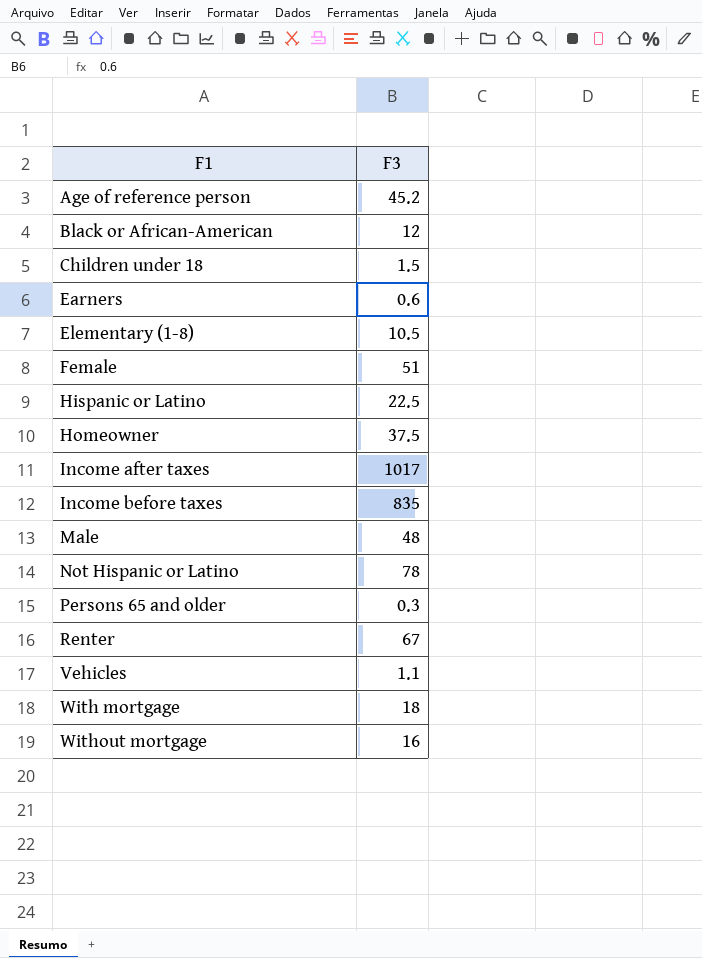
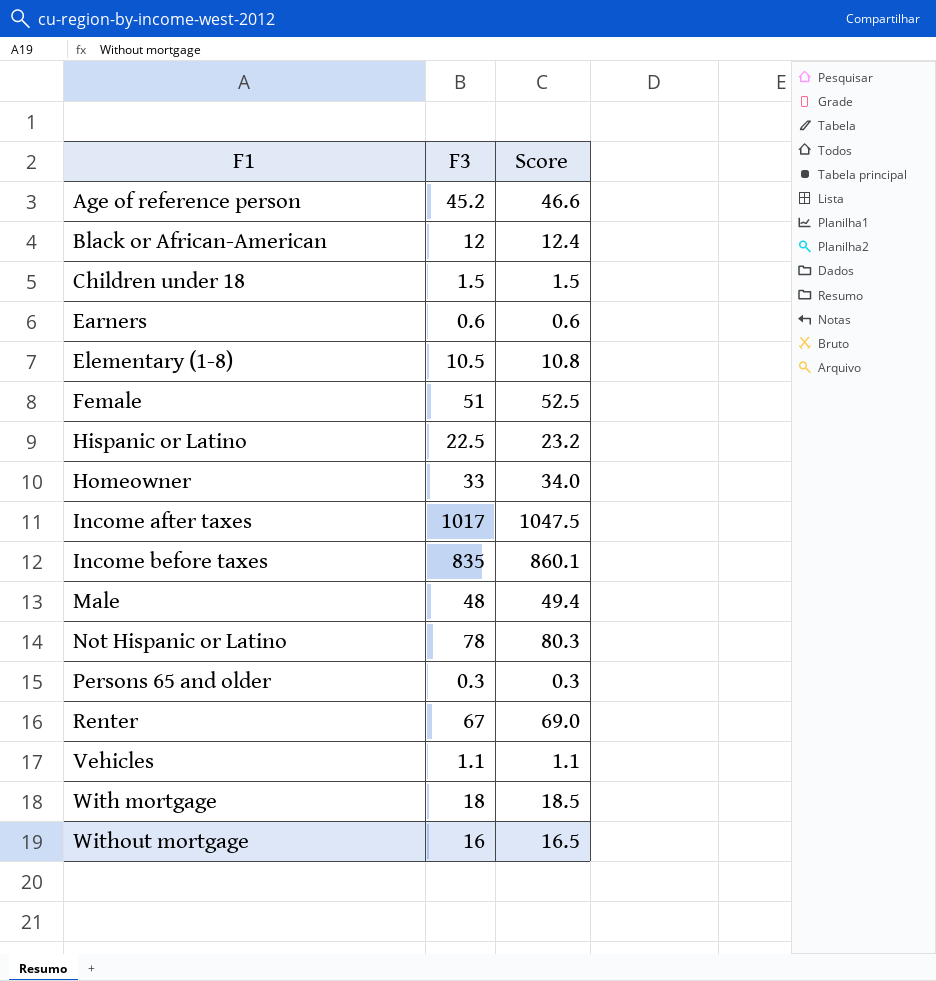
column Score | formula: none -> [F3] * 1.03
Homeowner | F3: 37.5 -> 33

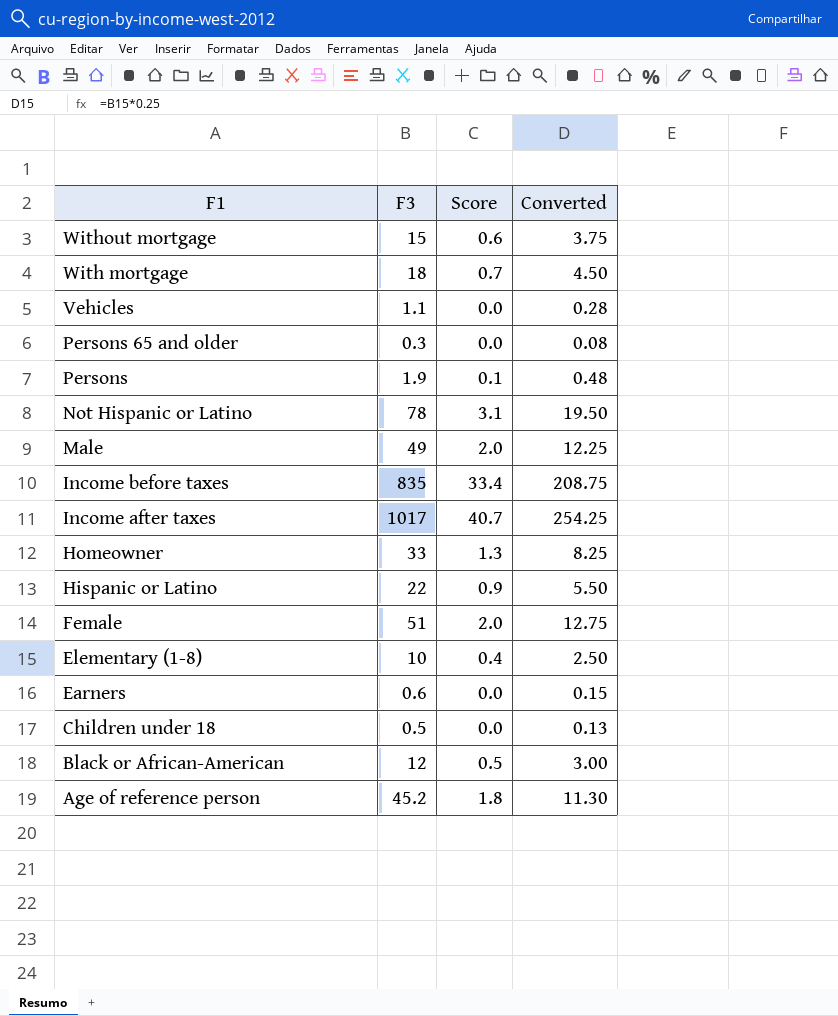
row order: F1 ascending -> F1 descending
column Score | formula: [F3] * 1.03 -> [F3] * 0.04
column Converted | formula: none -> [F3] * 0.25
row Renter: 67 | 69.0 -> none
Without mortgage | F3: 16 -> 15
row Persons: none -> 1.9 | 0.1 | 0.48
Male | F3: 48 -> 49
Hispanic or Latino | F3: 22.5 -> 22
Elementary (1-8) | F3: 10.5 -> 10
Children under 18 | F3: 1.5 -> 0.5

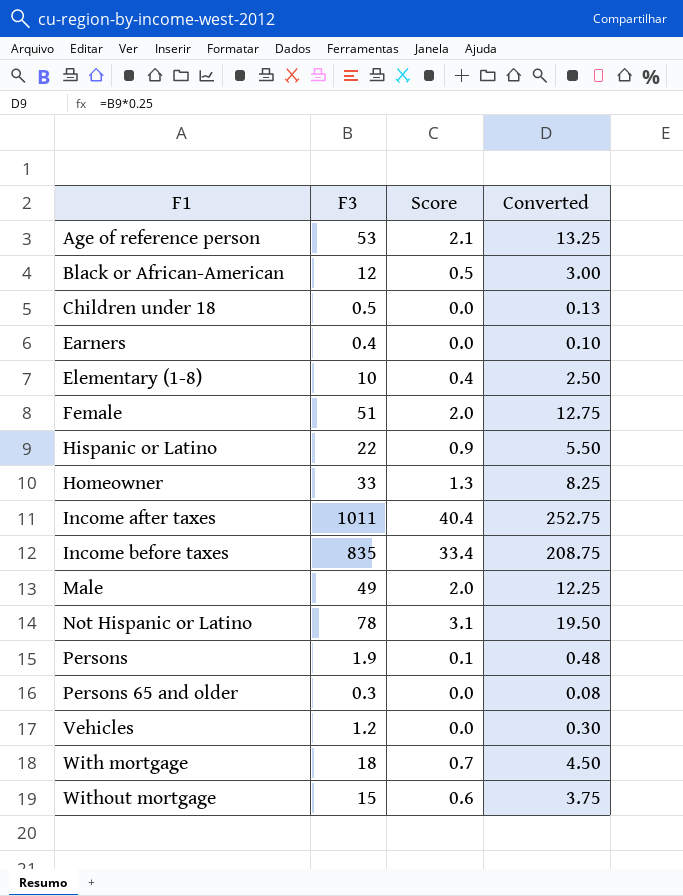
row order: F1 descending -> F1 ascending
Age of reference person | F3: 45.2 -> 53
Age of reference person | Score: 1.8 -> 2.1
Age of reference person | Converted: 11.30 -> 13.25
Earners | F3: 0.6 -> 0.4
Earners | Converted: 0.15 -> 0.10
Income after taxes | F3: 1017 -> 1011
Income after taxes | Score: 40.7 -> 40.4
Income after taxes | Converted: 254.25 -> 252.75
Vehicles | F3: 1.1 -> 1.2
Vehicles | Converted: 0.28 -> 0.30

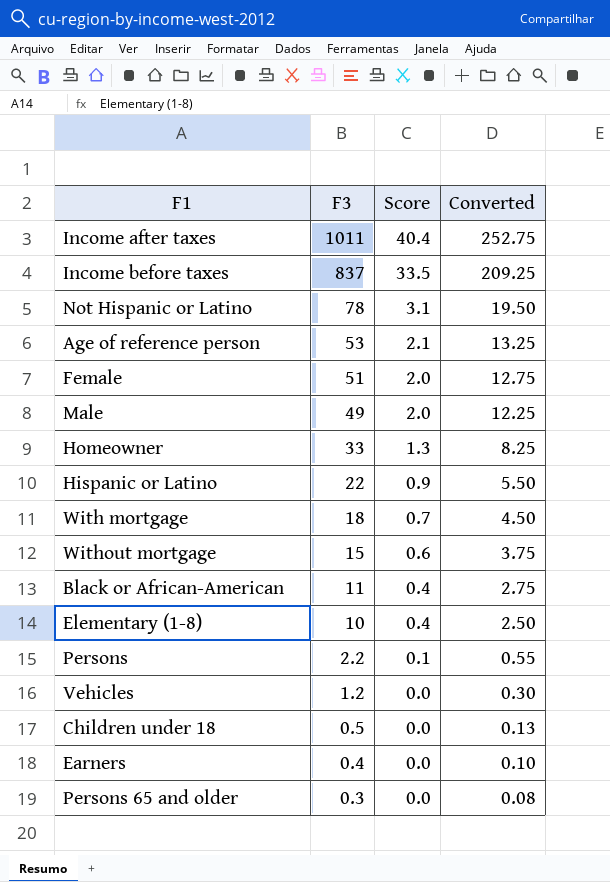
row order: F1 ascending -> F3 descending
Income before taxes | F3: 835 -> 837
Income before taxes | Score: 33.4 -> 33.5
Income before taxes | Converted: 208.75 -> 209.25
Black or African-American | F3: 12 -> 11
Black or African-American | Score: 0.5 -> 0.4
Black or African-American | Converted: 3.00 -> 2.75
Persons | F3: 1.9 -> 2.2
Persons | Converted: 0.48 -> 0.55

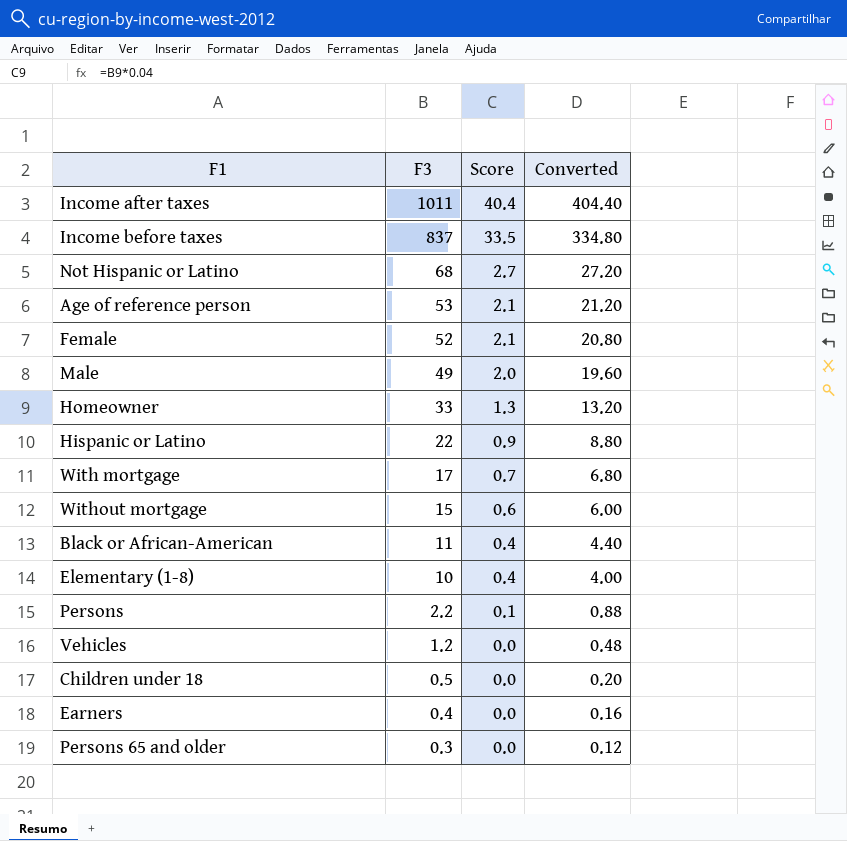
column Converted | formula: [F3] * 0.25 -> [F3] * 0.4
Not Hispanic or Latino | F3: 78 -> 68
Not Hispanic or Latino | Score: 3.1 -> 2.7
Female | F3: 51 -> 52
Female | Score: 2.0 -> 2.1
With mortgage | F3: 18 -> 17

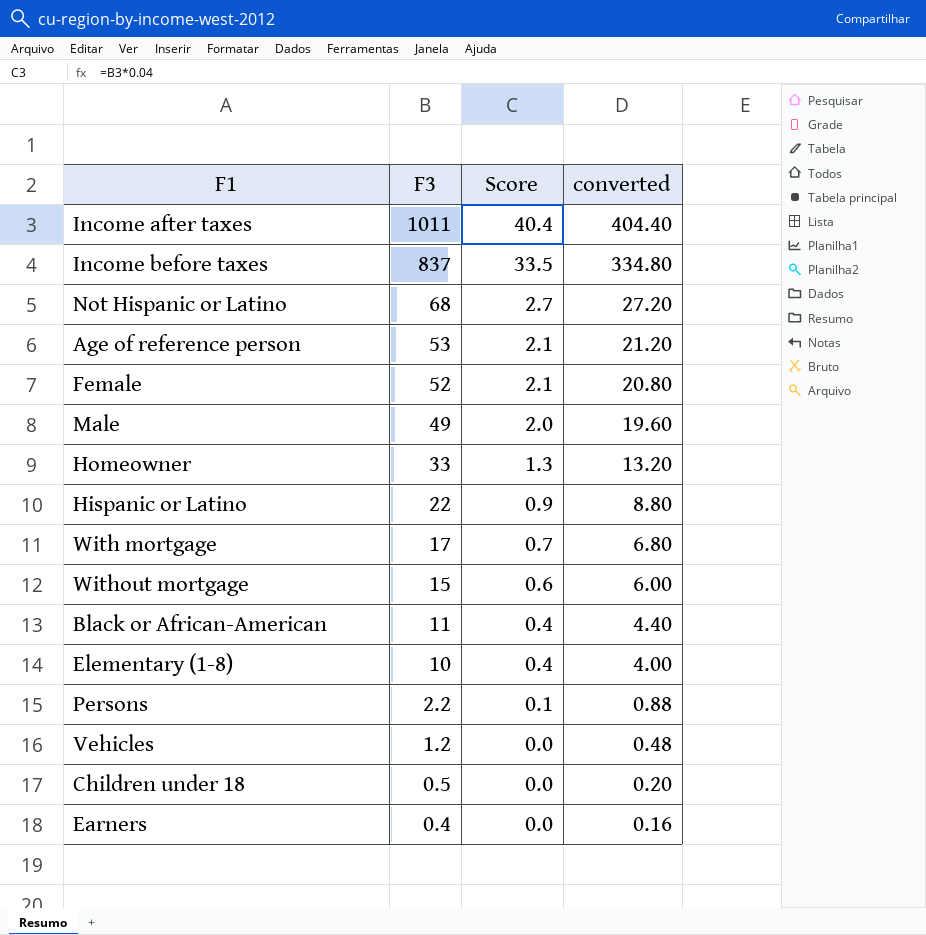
column name: Converted -> converted
row Persons 65 and older: 0.3 | 0.0 | 0.12 -> none

